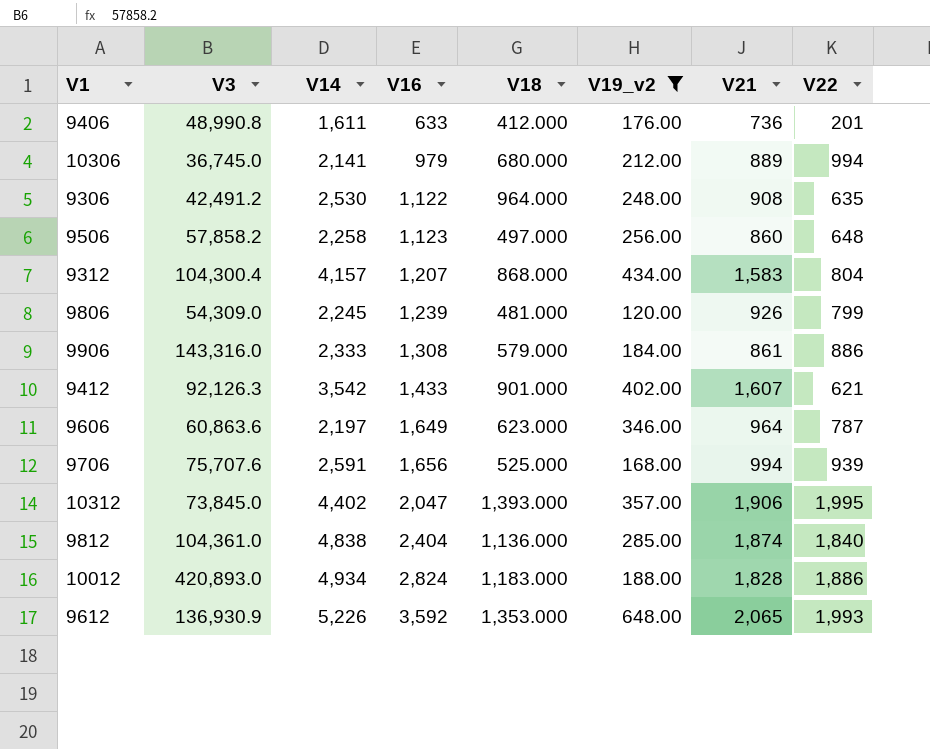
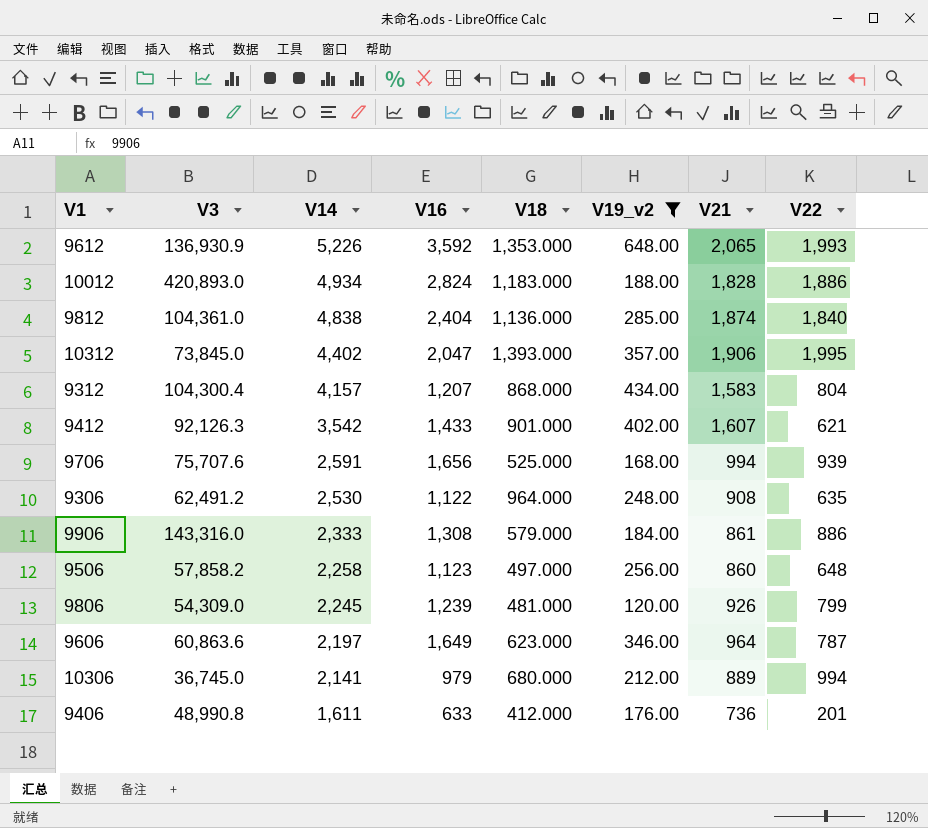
row order: V16 ascending -> V14 descending
9306 | V3: 42,491.2 -> 62,491.2

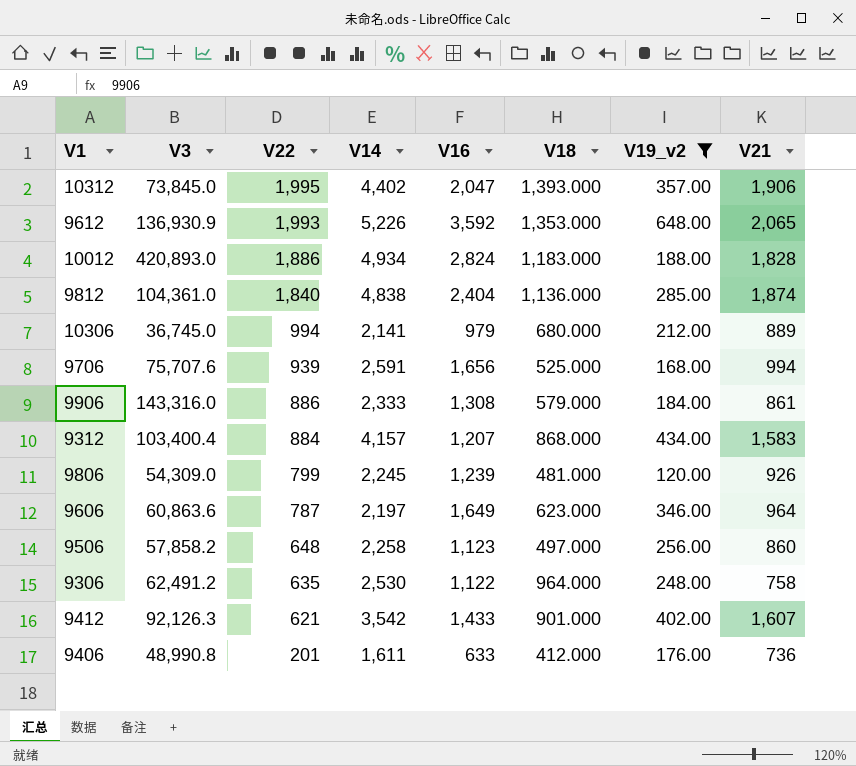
row order: V14 descending -> V22 descending
column V22 | position: 8 -> 3
9312 | V3: 104,300.4 -> 103,400.4
9312 | V22: 804 -> 884
9306 | V21: 908 -> 758

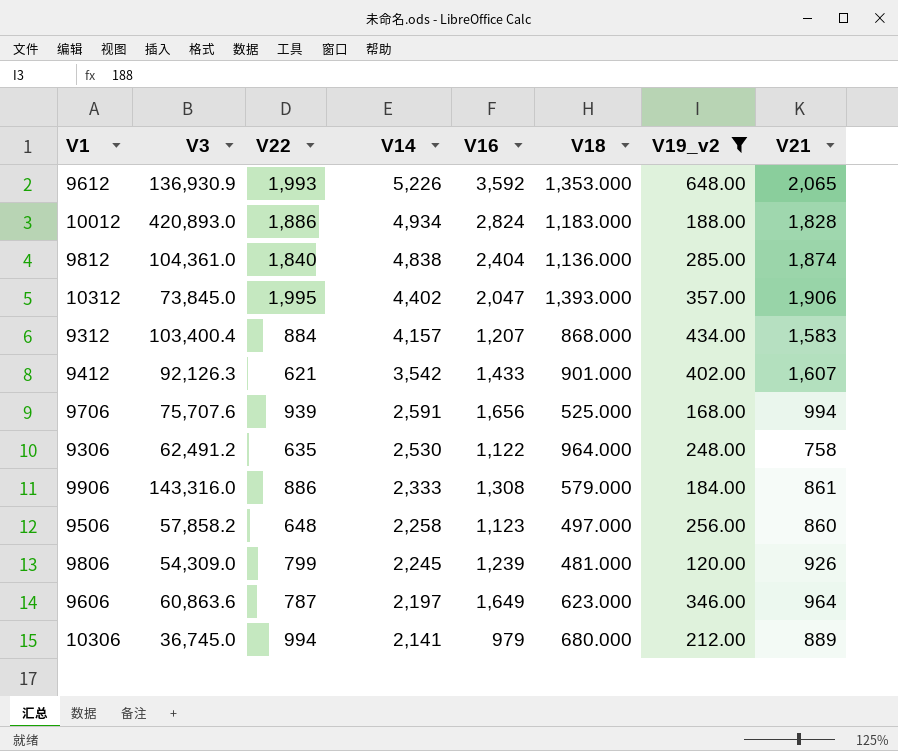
row order: V22 descending -> V14 descending
row 9406: 48,990.8 | 201 | 1,611 | 633 | 412.000 | 176.00 | 736 -> none

